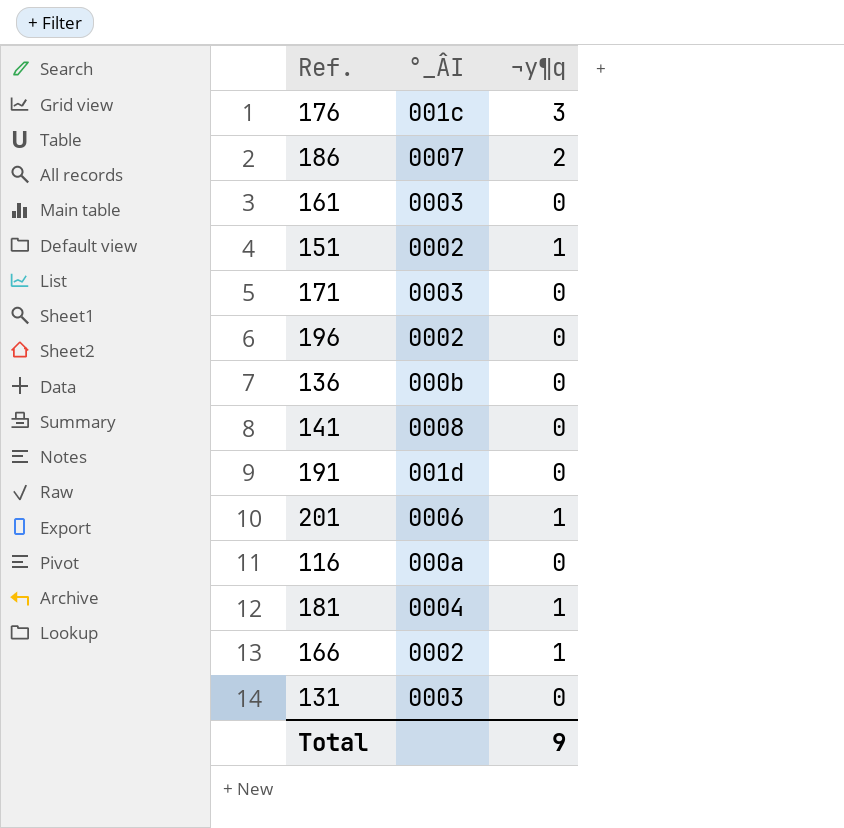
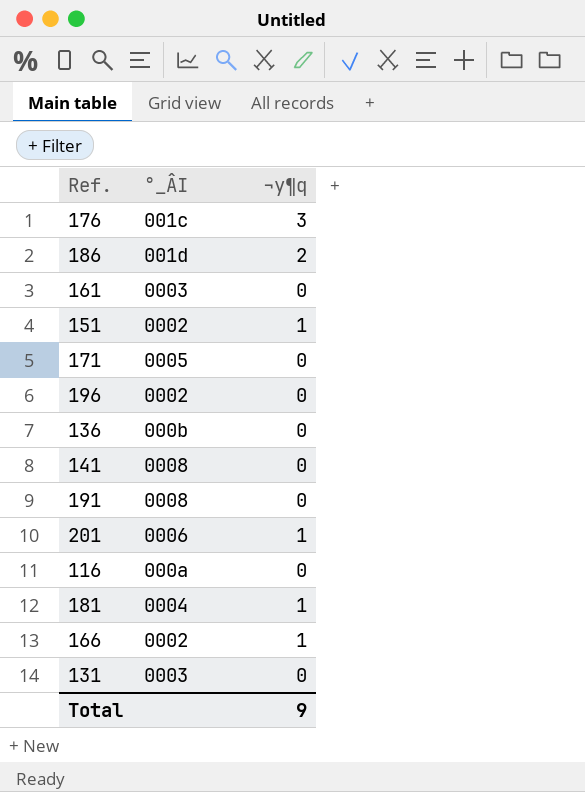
186 | °_ÂI: 0007 -> 001d
171 | °_ÂI: 0003 -> 0005
191 | °_ÂI: 001d -> 0008

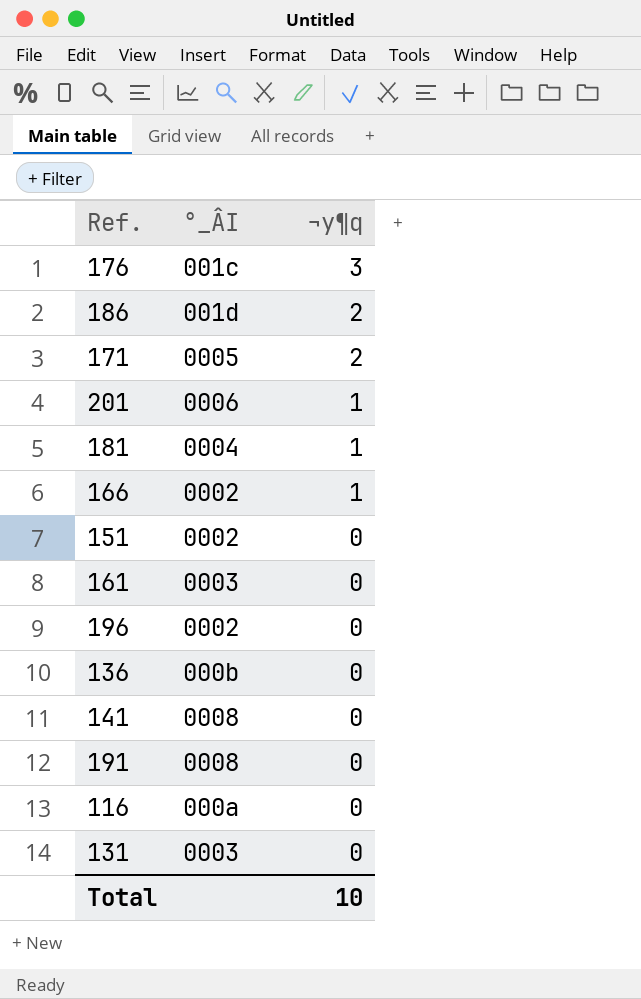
row order: none -> ¬y¶q descending
171 | ¬y¶q: 0 -> 2
151 | ¬y¶q: 1 -> 0
Total | ¬y¶q: 9 -> 10

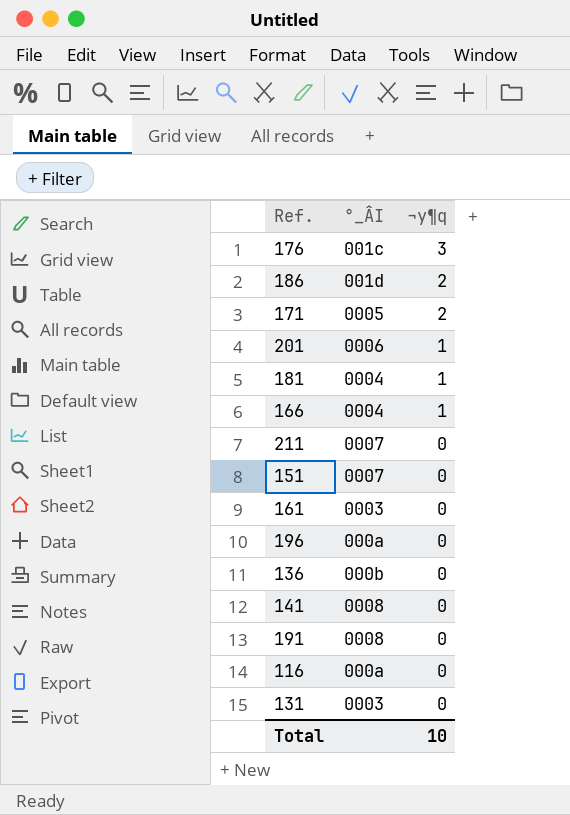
166 | °_ÂI: 0002 -> 0004
row 211: none -> 0007 | 0
151 | °_ÂI: 0002 -> 0007
196 | °_ÂI: 0002 -> 000a

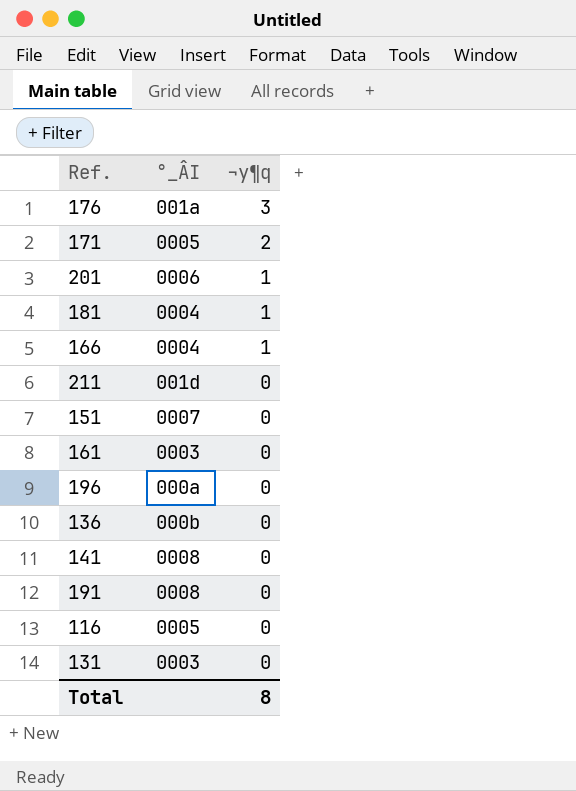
row 186: 001d | 2 -> none
176 | °_ÂI: 001c -> 001a
211 | °_ÂI: 0007 -> 001d
116 | °_ÂI: 000a -> 0005
Total | ¬y¶q: 10 -> 8

